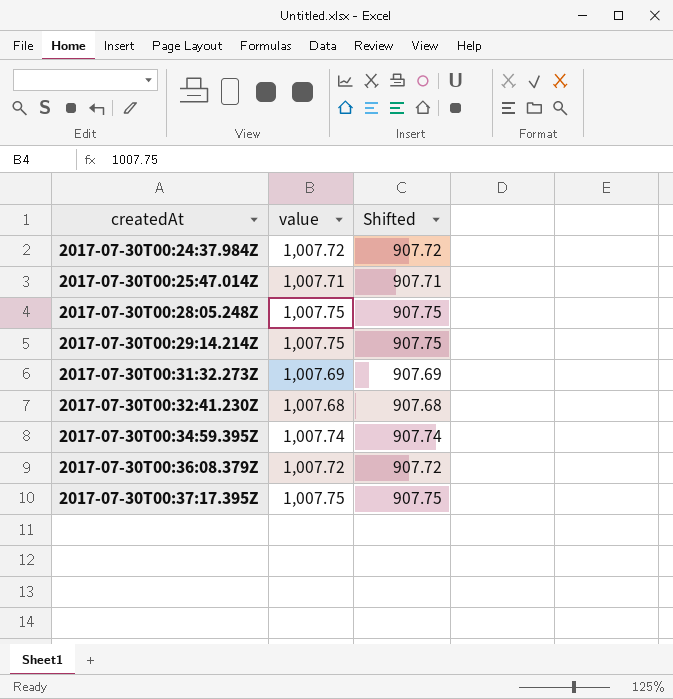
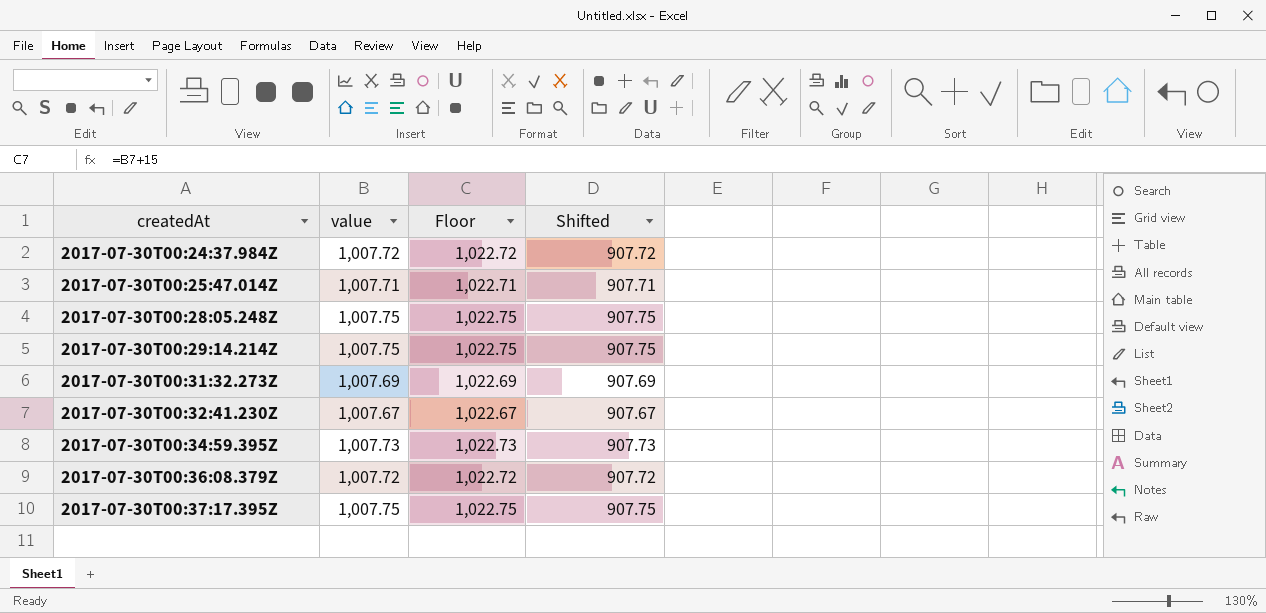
column Floor | formula: none -> [value] + 15
2017-07-30T00:32:41.230Z | value: 1,007.68 -> 1,007.67
2017-07-30T00:32:41.230Z | Shifted: 907.68 -> 907.67
2017-07-30T00:34:59.395Z | value: 1,007.74 -> 1,007.73
2017-07-30T00:34:59.395Z | Shifted: 907.74 -> 907.73

